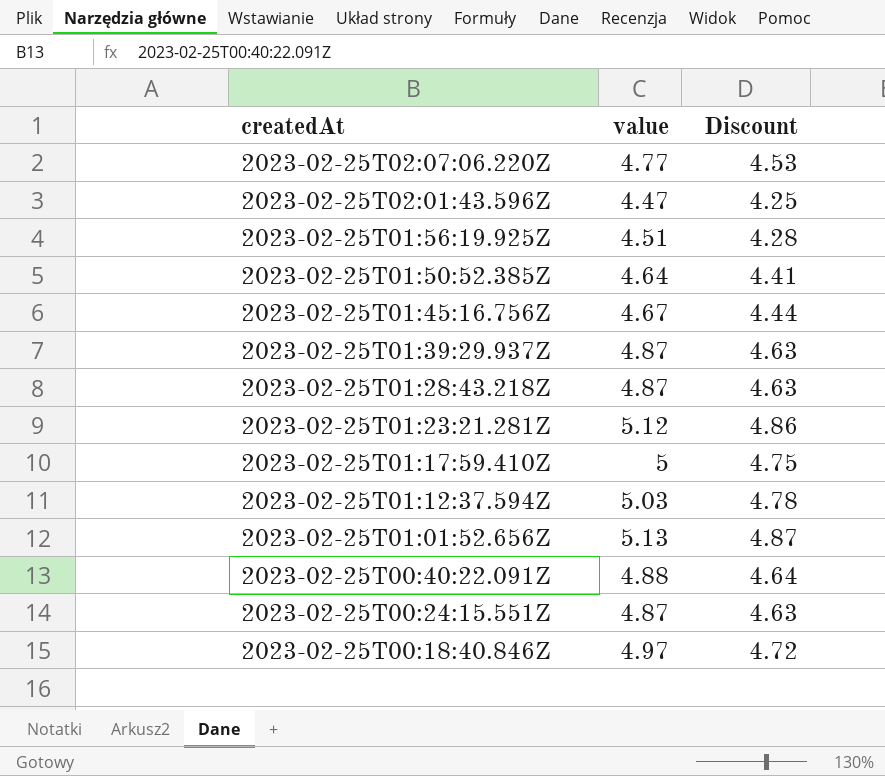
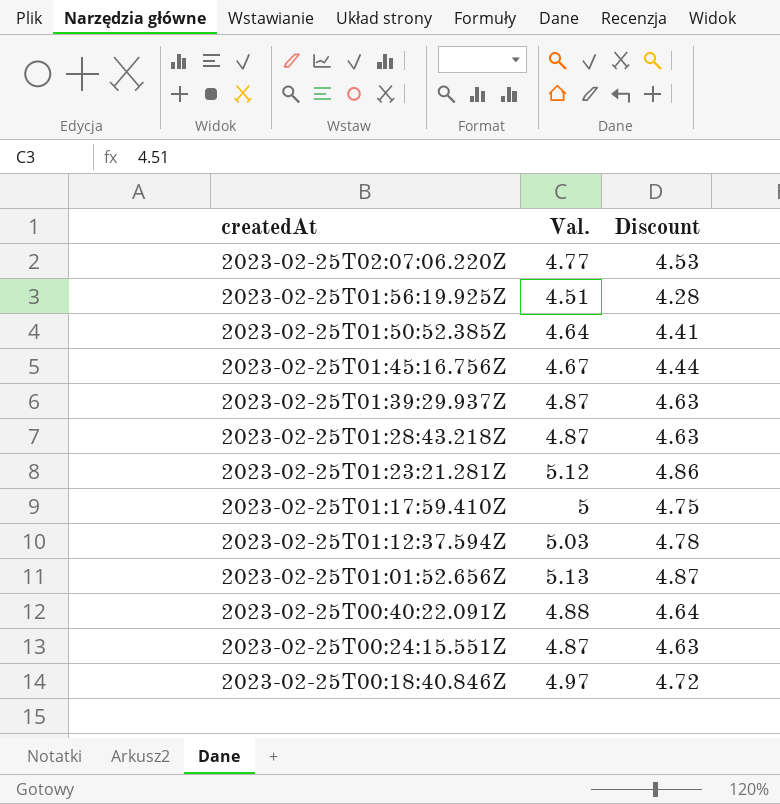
column name: value -> Val.
row 2023-02-25T02:01:43.596Z: 4.47 | 4.25 -> none

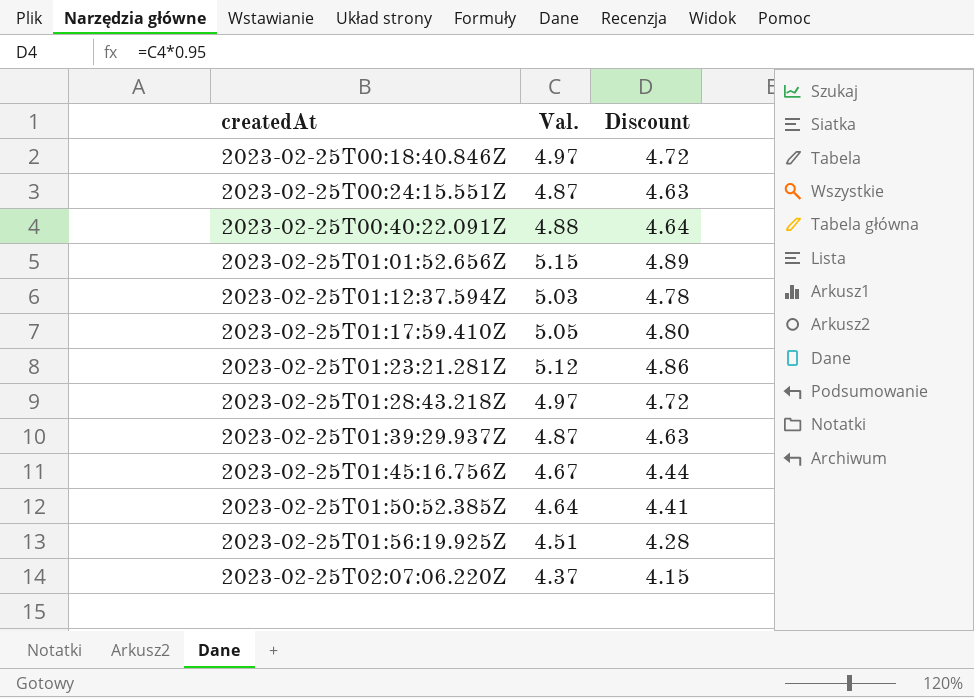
row order: createdAt descending -> createdAt ascending
2023-02-25T01:01:52.656Z | Val.: 5.13 -> 5.15
2023-02-25T01:01:52.656Z | Discount: 4.87 -> 4.89
2023-02-25T01:17:59.410Z | Val.: 5 -> 5.05
2023-02-25T01:17:59.410Z | Discount: 4.75 -> 4.80
2023-02-25T01:28:43.218Z | Val.: 4.87 -> 4.97
2023-02-25T01:28:43.218Z | Discount: 4.63 -> 4.72
2023-02-25T02:07:06.220Z | Val.: 4.77 -> 4.37
2023-02-25T02:07:06.220Z | Discount: 4.53 -> 4.15

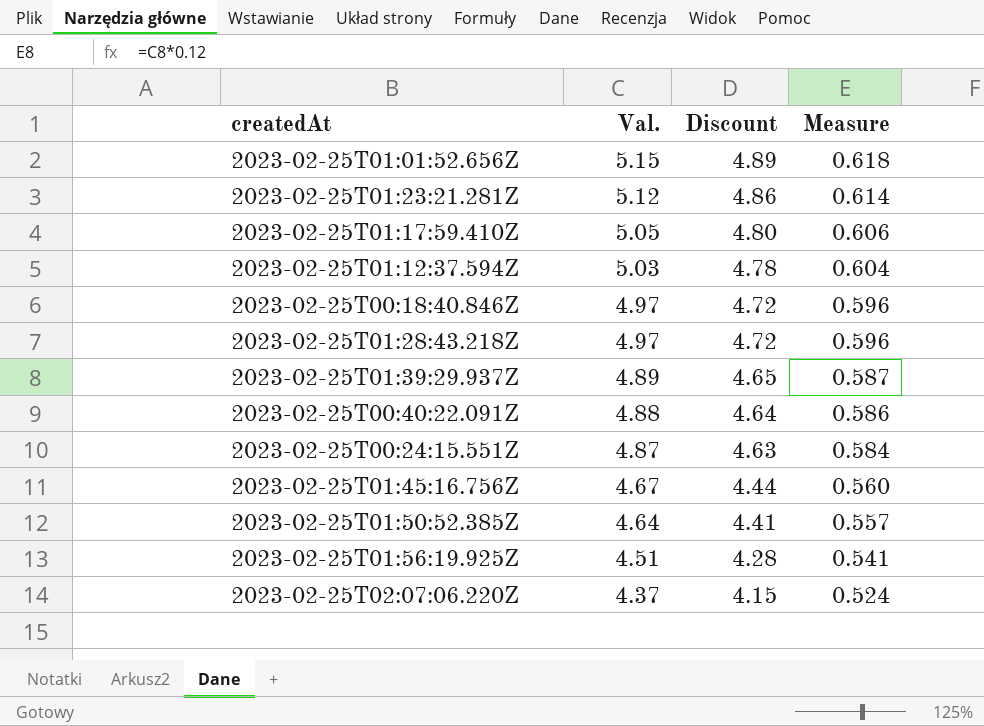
row order: createdAt ascending -> Val. descending
column Measure | formula: none -> [Val.] * 0.12
2023-02-25T01:39:29.937Z | Val.: 4.87 -> 4.89
2023-02-25T01:39:29.937Z | Discount: 4.63 -> 4.65

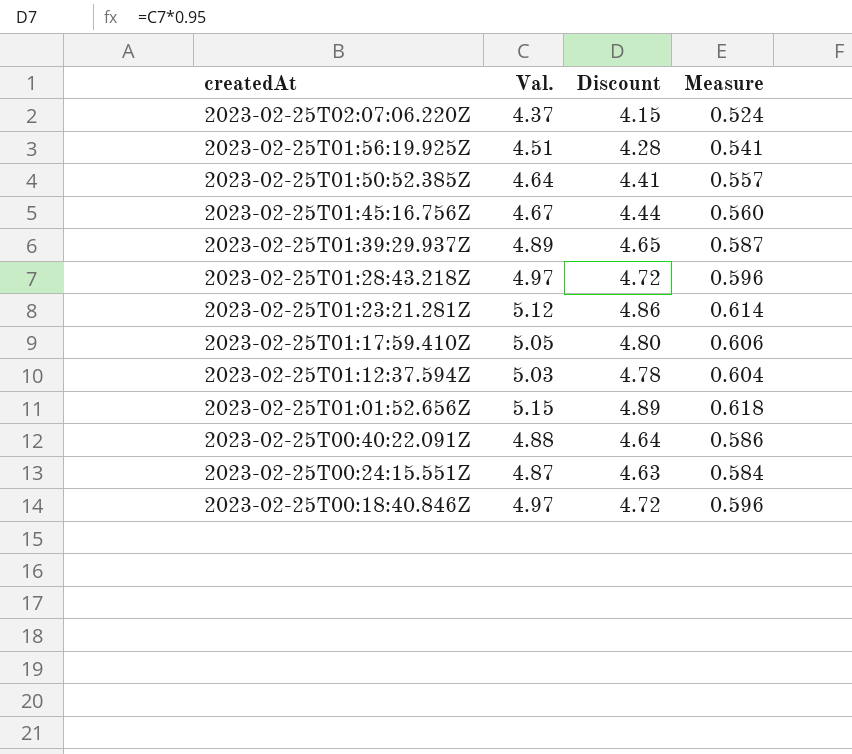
row order: Val. descending -> createdAt descending

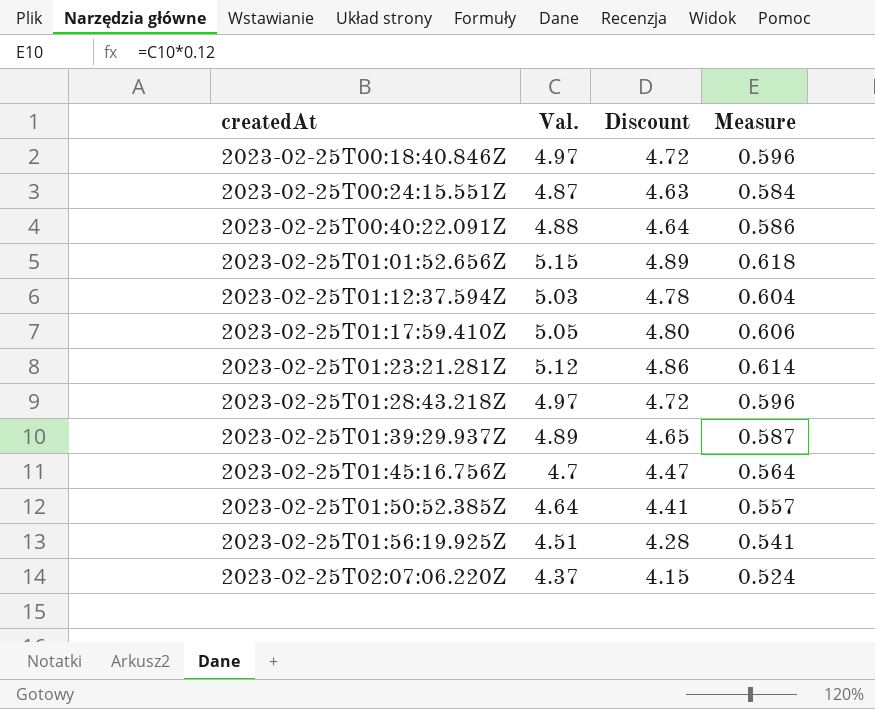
row order: createdAt descending -> createdAt ascending
2023-02-25T01:45:16.756Z | Val.: 4.67 -> 4.7
2023-02-25T01:45:16.756Z | Discount: 4.44 -> 4.47
2023-02-25T01:45:16.756Z | Measure: 0.560 -> 0.564

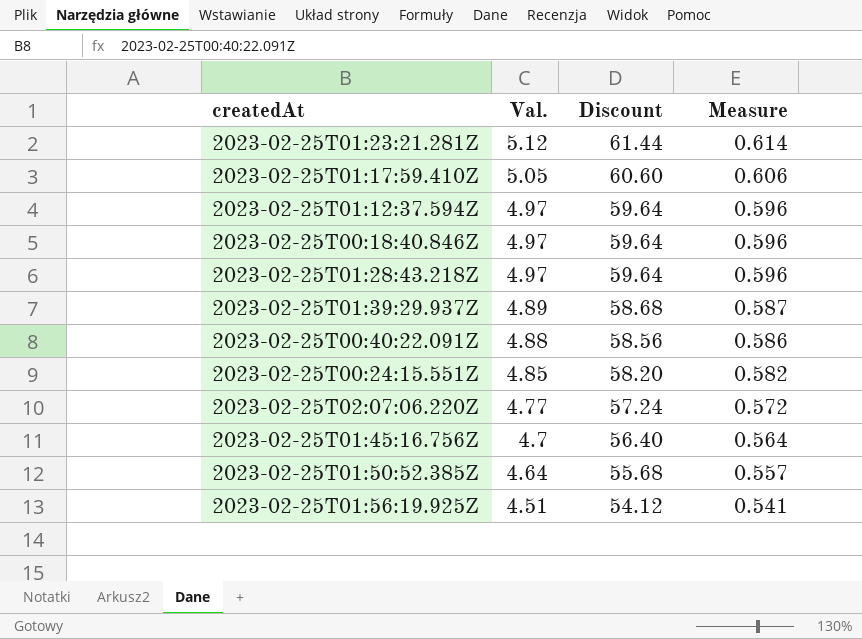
row order: createdAt ascending -> Val. descending
column Discount | formula: [Val.] * 0.95 -> [Val.] * 12
row 2023-02-25T01:01:52.656Z: 5.15 | 4.89 | 0.618 -> none
2023-02-25T01:12:37.594Z | Val.: 5.03 -> 4.97
2023-02-25T01:12:37.594Z | Measure: 0.604 -> 0.596
2023-02-25T00:24:15.551Z | Val.: 4.87 -> 4.85
2023-02-25T00:24:15.551Z | Measure: 0.584 -> 0.582
2023-02-25T02:07:06.220Z | Val.: 4.37 -> 4.77
2023-02-25T02:07:06.220Z | Measure: 0.524 -> 0.572

